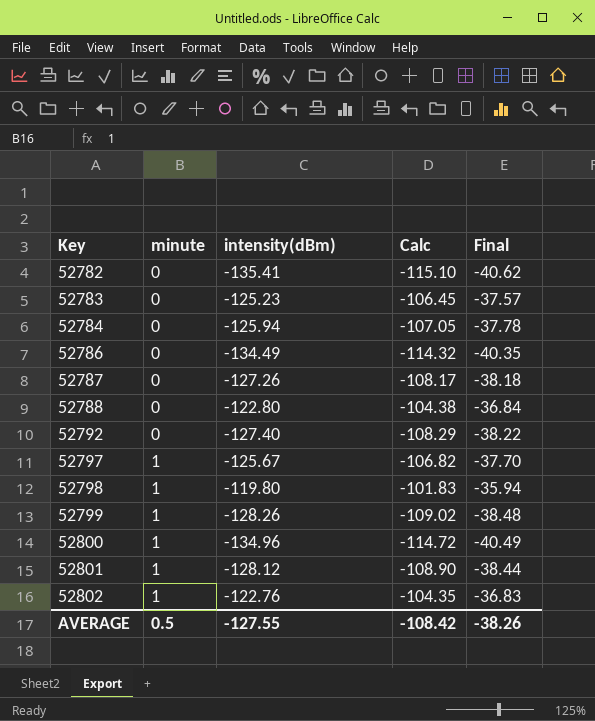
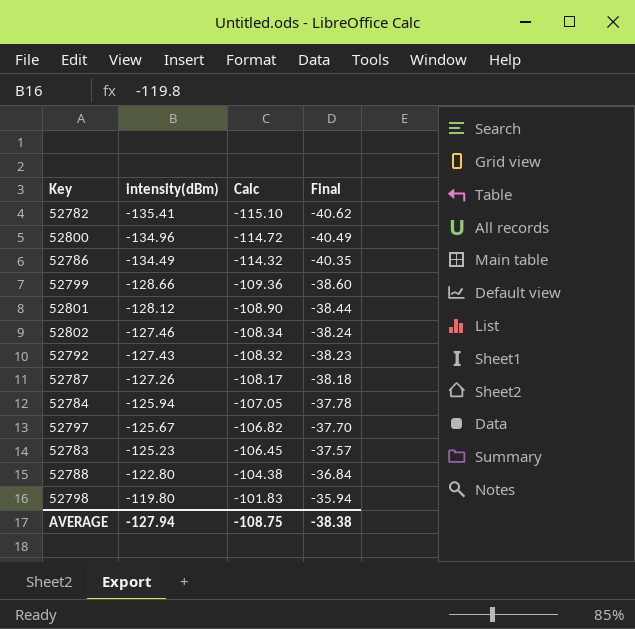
row order: Key ascending -> intensity(dBm) ascending
column minute | position: 2 -> none
52799 | intensity(dBm): -128.26 -> -128.66
52799 | Calc: -109.02 -> -109.36
52799 | Final: -38.48 -> -38.60
52802 | intensity(dBm): -122.76 -> -127.46
52802 | Calc: -104.35 -> -108.34
52802 | Final: -36.83 -> -38.24
52792 | intensity(dBm): -127.40 -> -127.43
52792 | Calc: -108.29 -> -108.32
52792 | Final: -38.22 -> -38.23
AVERAGE | intensity(dBm): -127.55 -> -127.94
AVERAGE | Calc: -108.42 -> -108.75
AVERAGE | Final: -38.26 -> -38.38

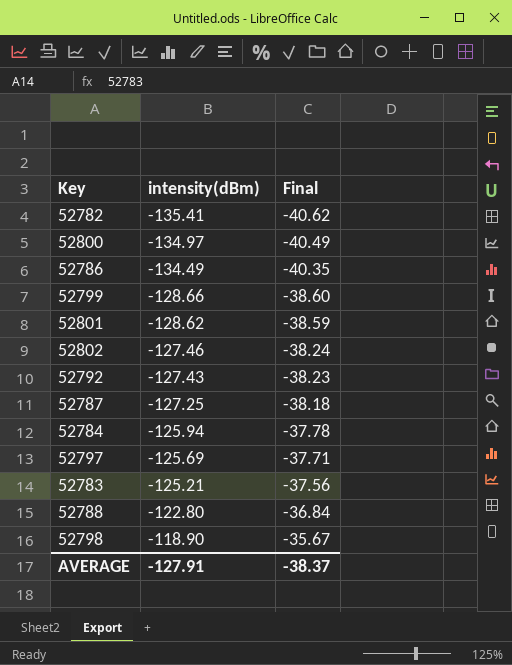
column Calc | formula: [intensity(dBm)] * 0.85 -> none
52800 | intensity(dBm): -134.96 -> -134.97
52801 | intensity(dBm): -128.12 -> -128.62
52801 | Final: -38.44 -> -38.59
52787 | intensity(dBm): -127.26 -> -127.25
52797 | intensity(dBm): -125.67 -> -125.69
52797 | Final: -37.70 -> -37.71
52783 | intensity(dBm): -125.23 -> -125.21
52783 | Final: -37.57 -> -37.56
52798 | intensity(dBm): -119.80 -> -118.90
52798 | Final: -35.94 -> -35.67
AVERAGE | intensity(dBm): -127.94 -> -127.91
AVERAGE | Final: -38.38 -> -38.37

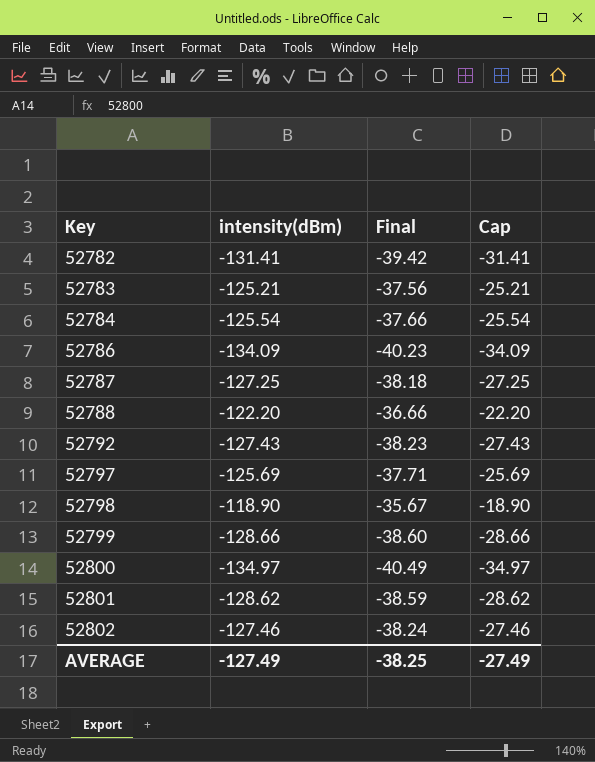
row order: intensity(dBm) ascending -> Key ascending
column Cap | formula: none -> [intensity(dBm)] + 100
52782 | intensity(dBm): -135.41 -> -131.41
52782 | Final: -40.62 -> -39.42
52784 | intensity(dBm): -125.94 -> -125.54
52784 | Final: -37.78 -> -37.66
52786 | intensity(dBm): -134.49 -> -134.09
52786 | Final: -40.35 -> -40.23
52788 | intensity(dBm): -122.80 -> -122.20
52788 | Final: -36.84 -> -36.66
AVERAGE | intensity(dBm): -127.91 -> -127.49
AVERAGE | Final: -38.37 -> -38.25

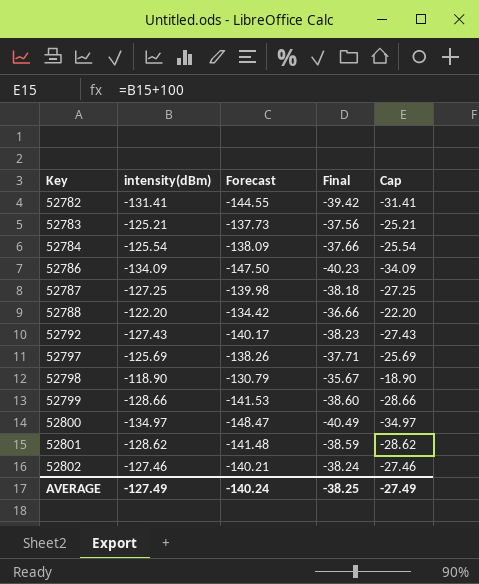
column Forecast | formula: none -> [intensity(dBm)] * 1.1

